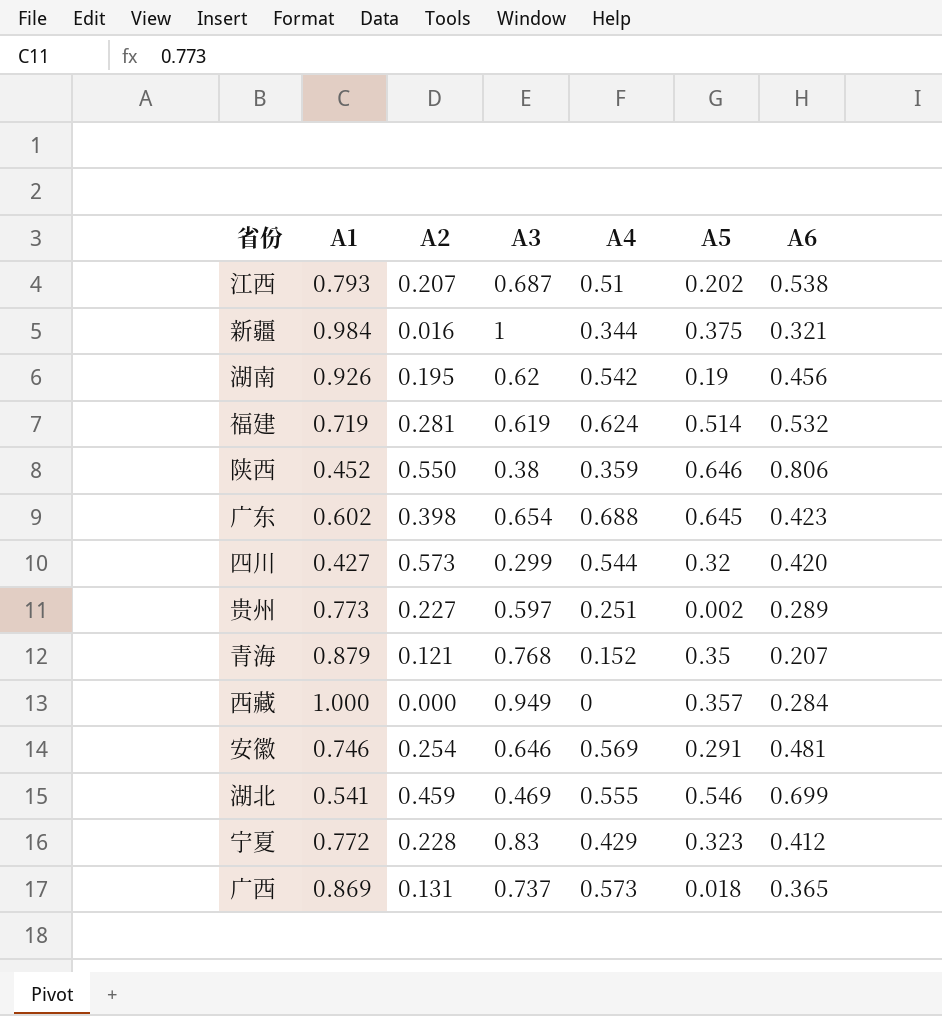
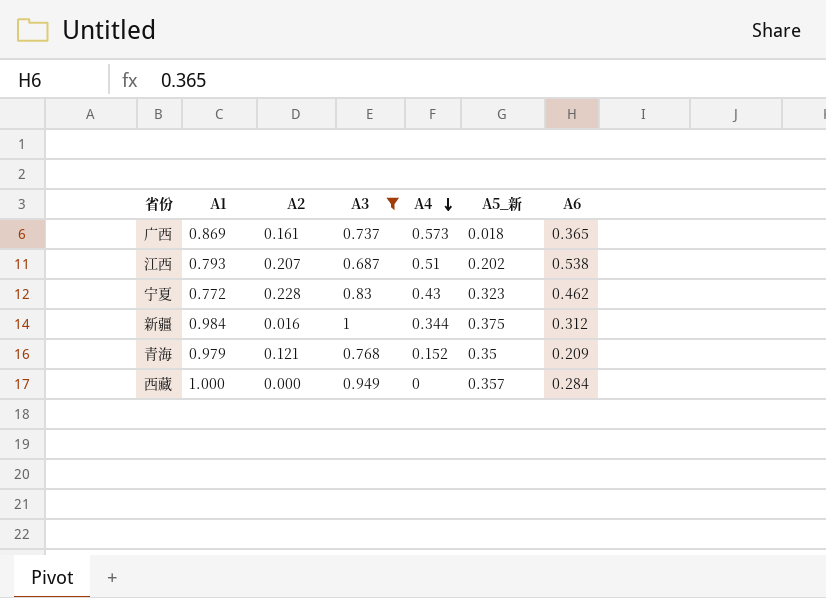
filter: none -> A3 >= 0.687
row order: none -> A4 descending
column name: A5 -> A5_新
广西 | A2: 0.131 -> 0.161
宁夏 | A4: 0.429 -> 0.43
宁夏 | A6: 0.412 -> 0.462
新疆 | A6: 0.321 -> 0.312
青海 | A1: 0.879 -> 0.979
青海 | A6: 0.207 -> 0.209

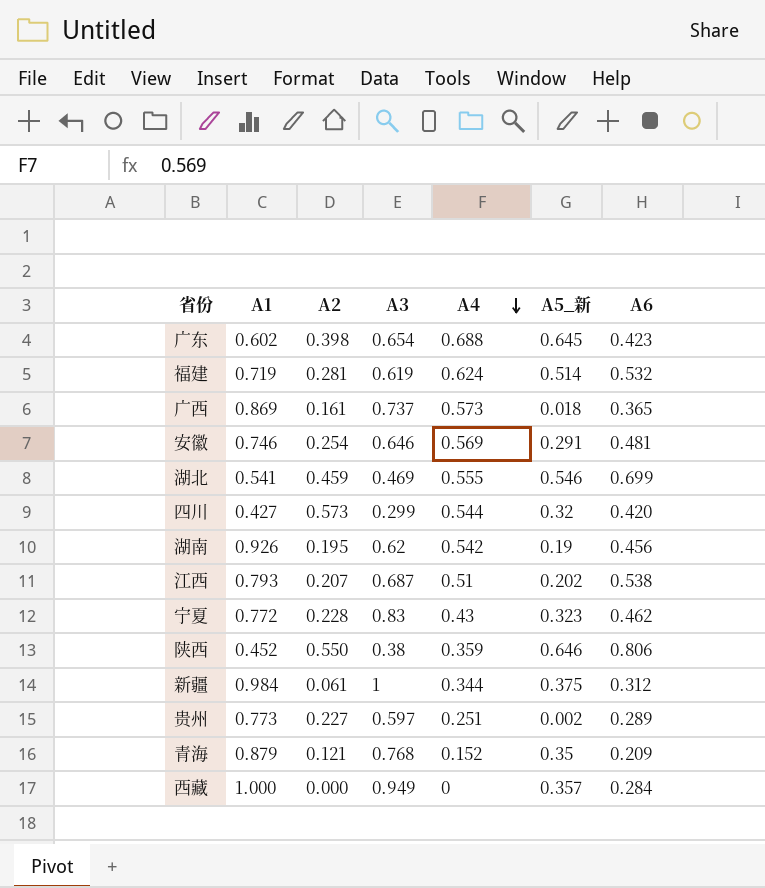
filter: A3 >= 0.687 -> none
新疆 | A2: 0.016 -> 0.061
青海 | A1: 0.979 -> 0.879

